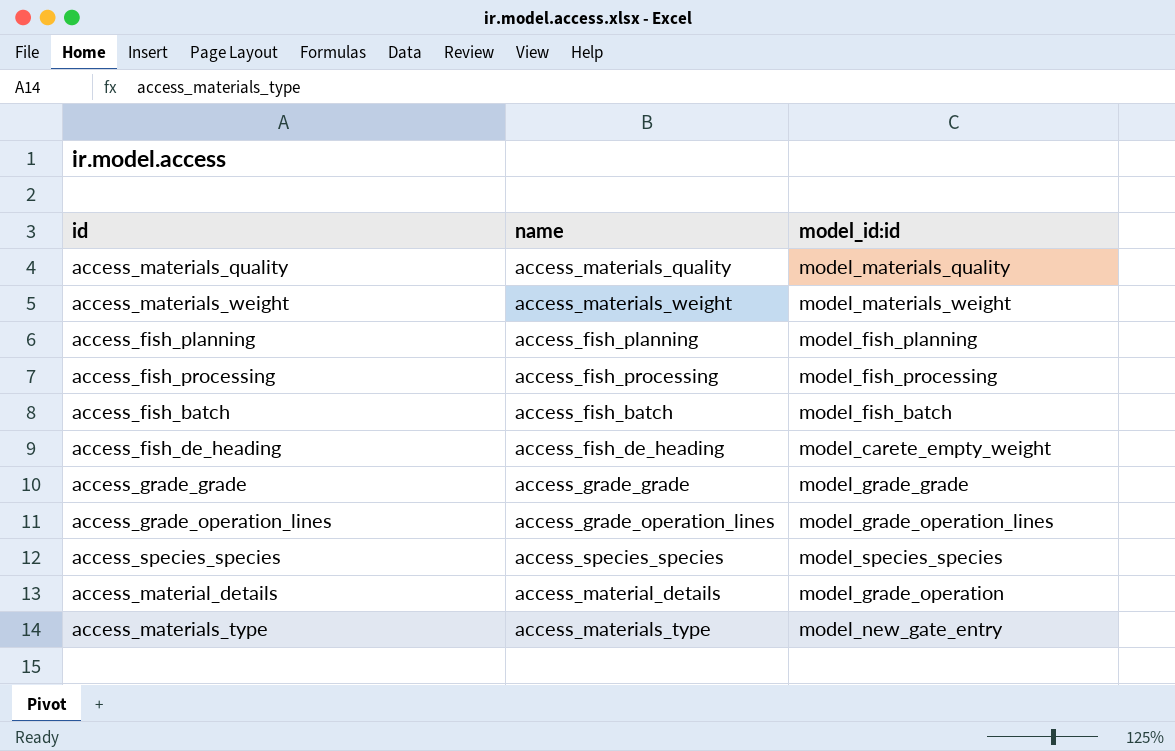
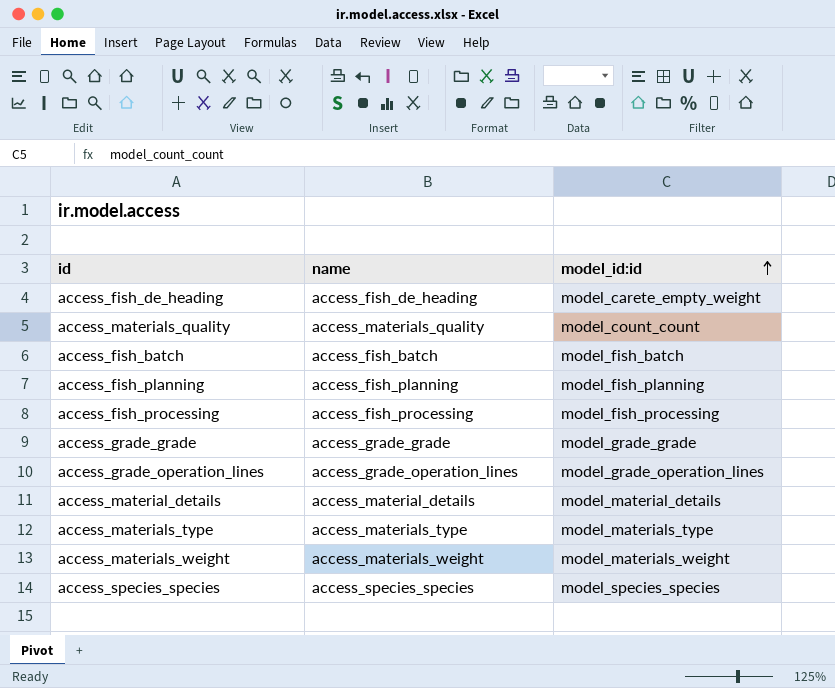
row order: none -> model_id:id ascending
access_materials_quality | model_id:id: model_materials_quality -> model_count_count
access_material_details | model_id:id: model_grade_operation -> model_material_details
access_materials_type | model_id:id: model_new_gate_entry -> model_materials_type

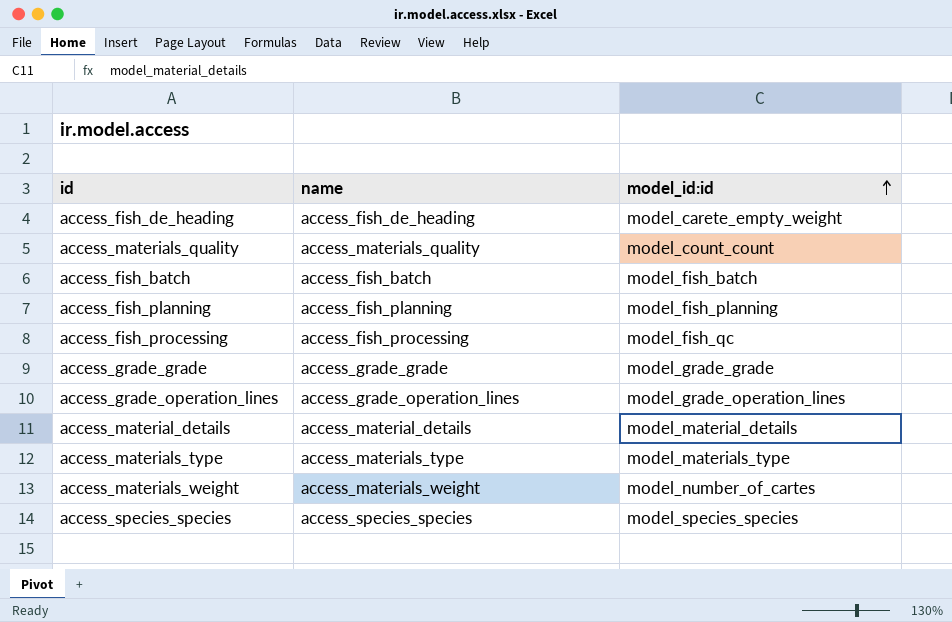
access_fish_processing | model_id:id: model_fish_processing -> model_fish_qc
access_materials_weight | model_id:id: model_materials_weight -> model_number_of_cartes

